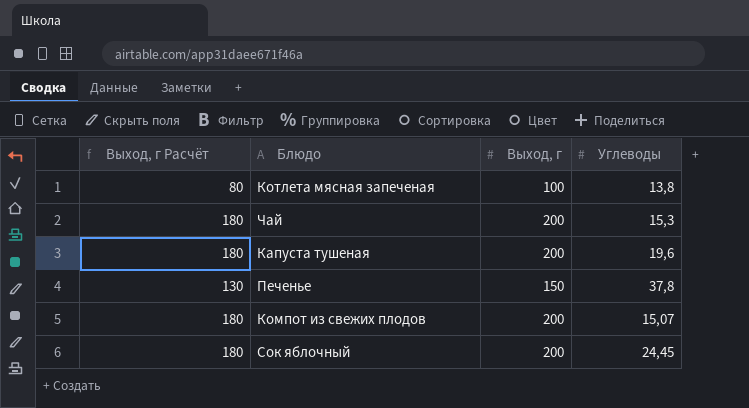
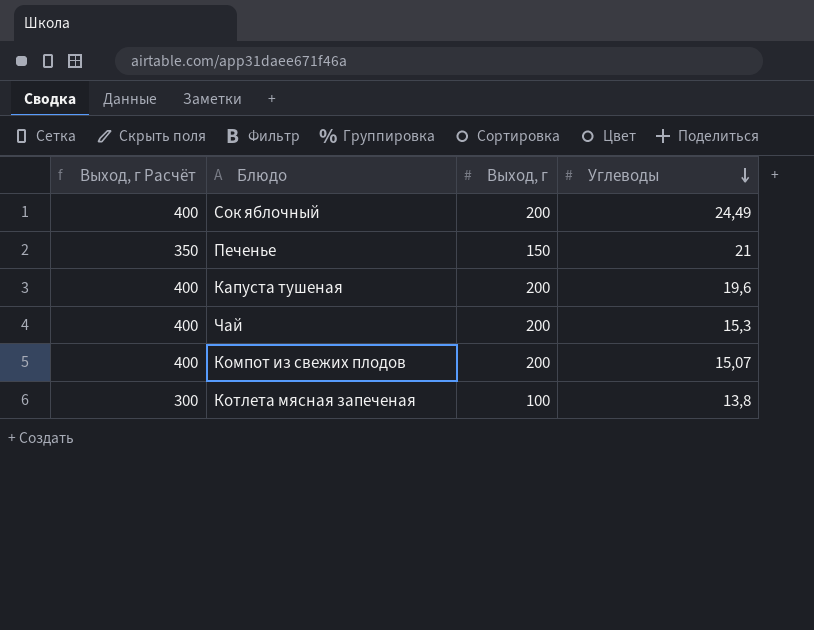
row order: none -> Углеводы descending
column Выход, г Расчёт | formula: [Выход, г] - 20 -> [Выход, г] + 200
Сок яблочный | Углеводы: 24,45 -> 24,49
Печенье | Углеводы: 37,8 -> 21

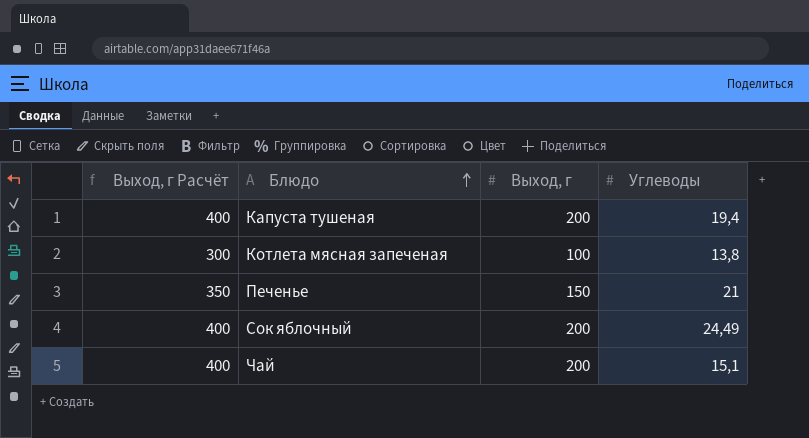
row order: Углеводы descending -> Блюдо ascending
row Компот из свежих плодов: 400 | 200 | 15,07 -> none
Капуста тушеная | Углеводы: 19,6 -> 19,4
Чай | Углеводы: 15,3 -> 15,1

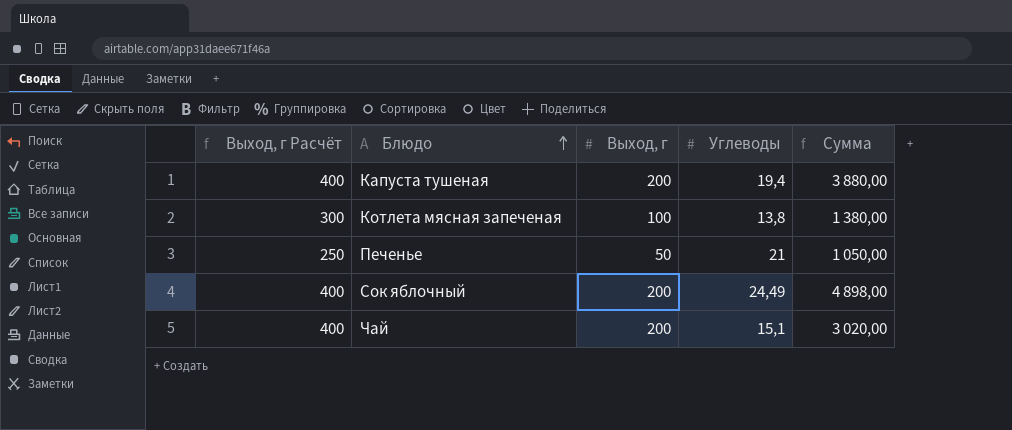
column Сумма | formula: none -> [Выход, г] * [Углеводы]
Печенье | Выход, г Расчёт: 350 -> 250
Печенье | Выход, г: 150 -> 50

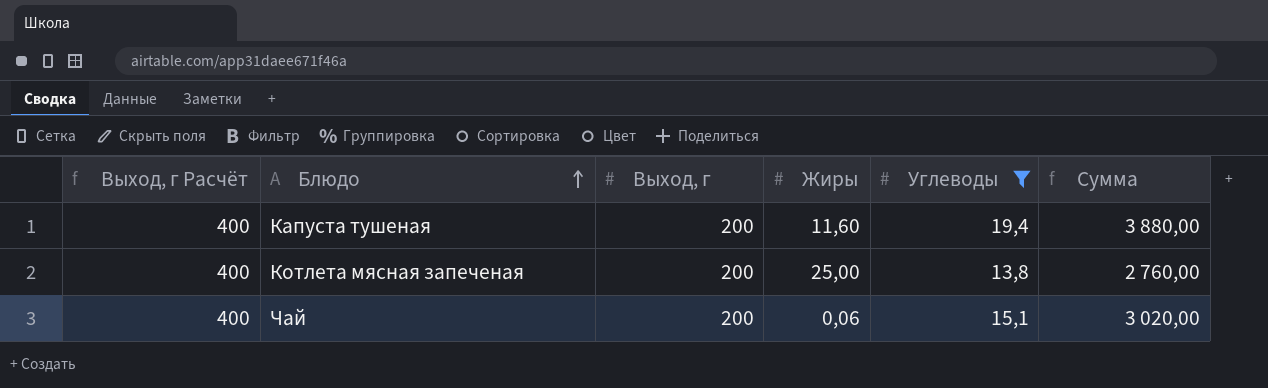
filter: none -> Углеводы <= 19,4
column Жиры | position: none -> 4
Котлета мясная запеченая | Выход, г Расчёт: 300 -> 400
Котлета мясная запеченая | Выход, г: 100 -> 200
Котлета мясная запеченая | Сумма: 1 380,00 -> 2 760,00

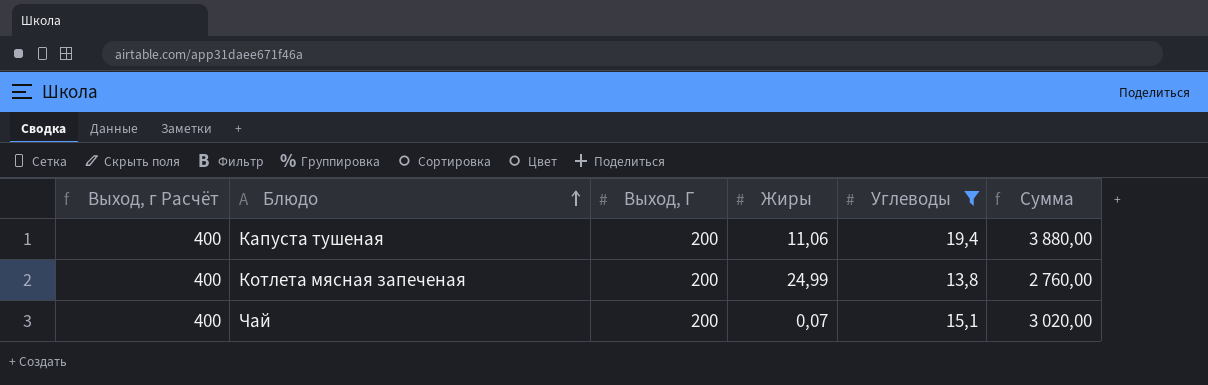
column name: Выход, г -> Выход, Г
Капуста тушеная | Жиры: 11,60 -> 11,06
Котлета мясная запеченая | Жиры: 25,00 -> 24,99
Чай | Жиры: 0,06 -> 0,07

